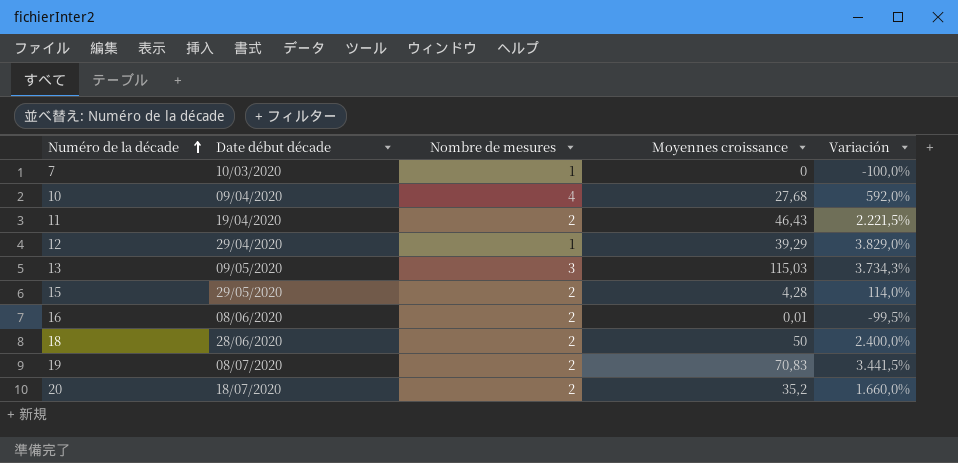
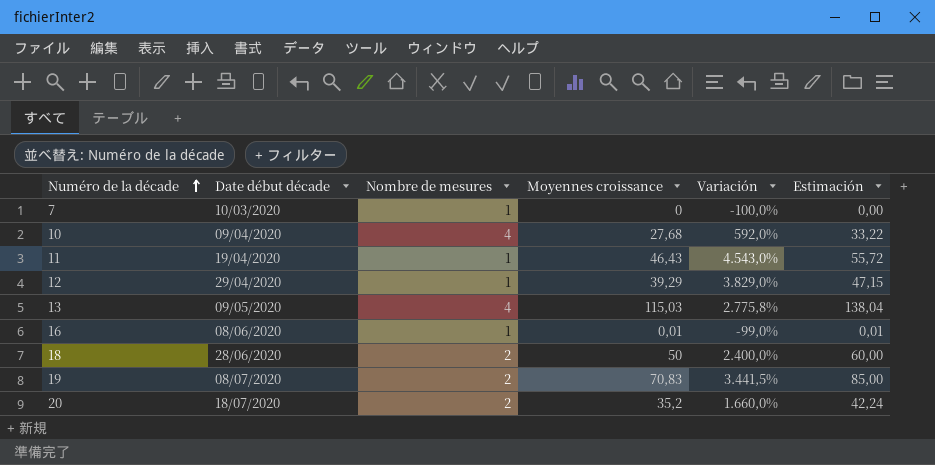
column Estimación | formula: none -> [Moyennes croissance] * 1,2
row 15: 29/05/2020 | 2 | 4,28 | 114,0% -> none
11 | Nombre de mesures: 2 -> 1
11 | Variación: 2.221,5% -> 4.543,0%
13 | Nombre de mesures: 3 -> 4
13 | Variación: 3.734,3% -> 2.775,8%
16 | Nombre de mesures: 2 -> 1
16 | Variación: -99,5% -> -99,0%

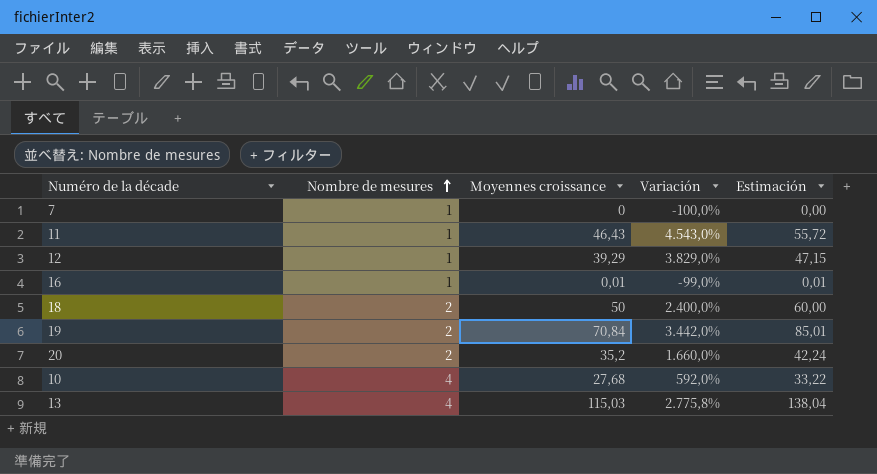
row order: Numéro de la décade ascending -> Nombre de mesures ascending
column Date début décade | position: 2 -> none
19 | Moyennes croissance: 70,83 -> 70,84
19 | Variación: 3.441,5% -> 3.442,0%
19 | Estimación: 85,00 -> 85,01

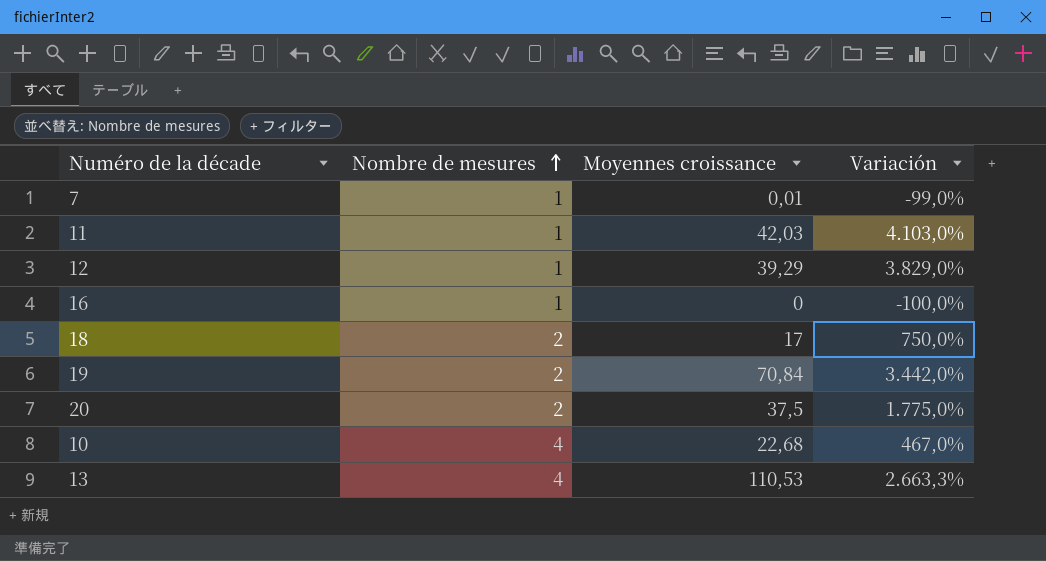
column Estimación | formula: [Moyennes croissance] * 1,2 -> none
7 | Moyennes croissance: 0 -> 0,01
7 | Variación: -100,0% -> -99,0%
11 | Moyennes croissance: 46,43 -> 42,03
11 | Variación: 4.543,0% -> 4.103,0%
16 | Moyennes croissance: 0,01 -> 0
16 | Variación: -99,0% -> -100,0%
18 | Moyennes croissance: 50 -> 17
18 | Variación: 2.400,0% -> 750,0%
20 | Moyennes croissance: 35,2 -> 37,5
20 | Variación: 1.660,0% -> 1.775,0%
10 | Moyennes croissance: 27,68 -> 22,68
10 | Variación: 592,0% -> 467,0%
13 | Moyennes croissance: 115,03 -> 110,53
13 | Variación: 2.775,8% -> 2.663,3%

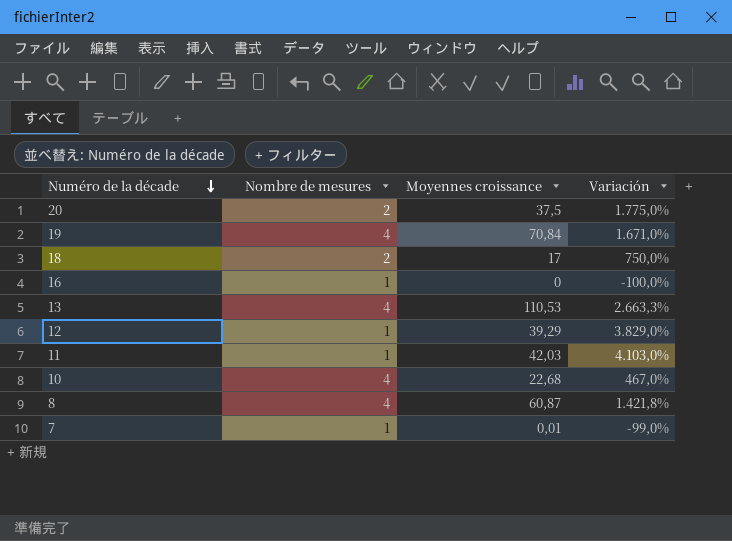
row order: Nombre de mesures ascending -> Numéro de la décade descending
19 | Nombre de mesures: 2 -> 4
19 | Variación: 3.442,0% -> 1.671,0%
row 8: none -> 4 | 60,87 | 1.421,8%

